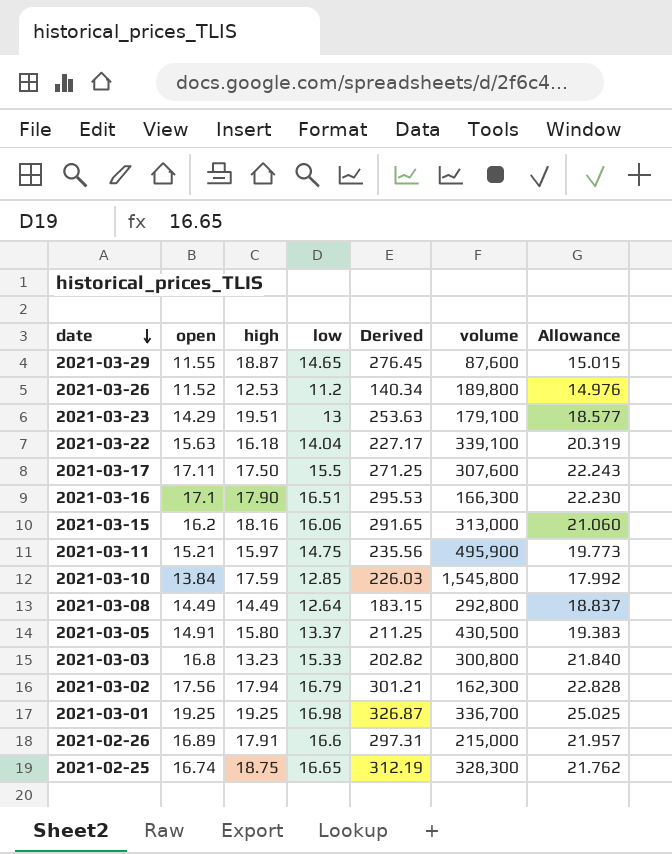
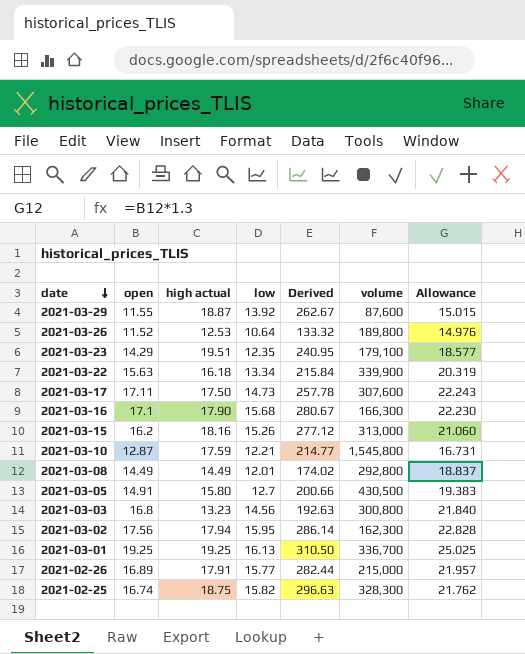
column name: high -> high actual
row 2021-03-11: 15.21 | 15.97 | 14.75 | 235.56 | 495,900 | 19.773 -> none
2021-03-29 | low: 14.65 -> 13.92
2021-03-29 | Derived: 276.45 -> 262.67
2021-03-26 | low: 11.2 -> 10.64
2021-03-26 | Derived: 140.34 -> 133.32
2021-03-23 | low: 13 -> 12.35
2021-03-23 | Derived: 253.63 -> 240.95
2021-03-22 | low: 14.04 -> 13.34
2021-03-22 | Derived: 227.17 -> 215.84
2021-03-22 | volume: 339,100 -> 339,900
2021-03-17 | low: 15.5 -> 14.73
2021-03-17 | Derived: 271.25 -> 257.78
2021-03-16 | low: 16.51 -> 15.68
2021-03-16 | Derived: 295.53 -> 280.67
2021-03-15 | low: 16.06 -> 15.26
2021-03-15 | Derived: 291.65 -> 277.12
2021-03-10 | open: 13.84 -> 12.87
2021-03-10 | low: 12.85 -> 12.21
2021-03-10 | Derived: 226.03 -> 214.77
2021-03-10 | Allowance: 17.992 -> 16.731
2021-03-08 | low: 12.64 -> 12.01
2021-03-08 | Derived: 183.15 -> 174.02
2021-03-05 | low: 13.37 -> 12.7
2021-03-05 | Derived: 211.25 -> 200.66
2021-03-03 | low: 15.33 -> 14.56
2021-03-03 | Derived: 202.82 -> 192.63
2021-03-02 | low: 16.79 -> 15.95
2021-03-02 | Derived: 301.21 -> 286.14
2021-03-01 | low: 16.98 -> 16.13
2021-03-01 | Derived: 326.87 -> 310.50
2021-02-26 | low: 16.6 -> 15.77
2021-02-26 | Derived: 297.31 -> 282.44
2021-02-25 | low: 16.65 -> 15.82
2021-02-25 | Derived: 312.19 -> 296.63

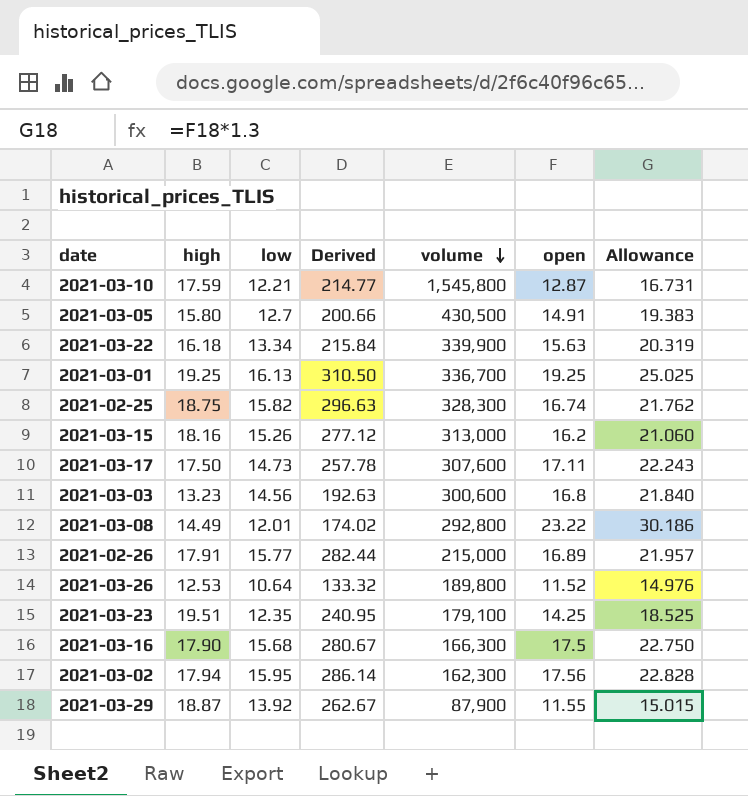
row order: date descending -> volume descending
column name: high actual -> high
column open | position: 2 -> 6
2021-03-03 | volume: 300,800 -> 300,600
2021-03-08 | open: 14.49 -> 23.22
2021-03-08 | Allowance: 18.837 -> 30.186
2021-03-23 | open: 14.29 -> 14.25
2021-03-23 | Allowance: 18.577 -> 18.525
2021-03-16 | open: 17.1 -> 17.5
2021-03-16 | Allowance: 22.230 -> 22.750
2021-03-29 | volume: 87,600 -> 87,900

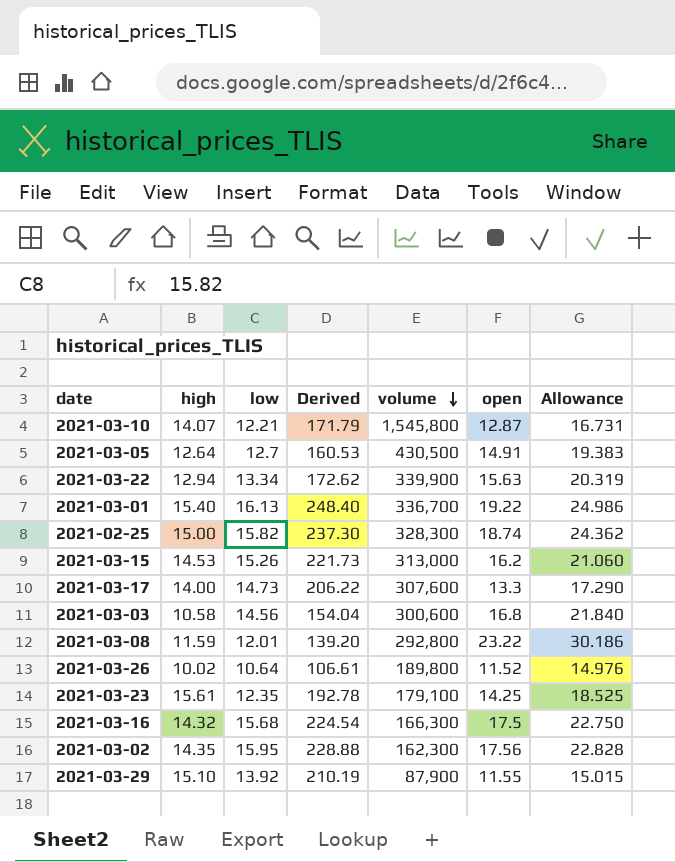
row 2021-02-26: 17.91 | 15.77 | 282.44 | 215,000 | 16.89 | 21.957 -> none
2021-03-10 | high: 17.59 -> 14.07
2021-03-10 | Derived: 214.77 -> 171.79
2021-03-05 | high: 15.80 -> 12.64
2021-03-05 | Derived: 200.66 -> 160.53
2021-03-22 | high: 16.18 -> 12.94
2021-03-22 | Derived: 215.84 -> 172.62
2021-03-01 | high: 19.25 -> 15.40
2021-03-01 | Derived: 310.50 -> 248.40
2021-03-01 | open: 19.25 -> 19.22
2021-03-01 | Allowance: 25.025 -> 24.986
2021-02-25 | high: 18.75 -> 15.00
2021-02-25 | Derived: 296.63 -> 237.30
2021-02-25 | open: 16.74 -> 18.74
2021-02-25 | Allowance: 21.762 -> 24.362
2021-03-15 | high: 18.16 -> 14.53
2021-03-15 | Derived: 277.12 -> 221.73
2021-03-17 | high: 17.50 -> 14.00
2021-03-17 | Derived: 257.78 -> 206.22
2021-03-17 | open: 17.11 -> 13.3
2021-03-17 | Allowance: 22.243 -> 17.290
2021-03-03 | high: 13.23 -> 10.58
2021-03-03 | Derived: 192.63 -> 154.04
2021-03-08 | high: 14.49 -> 11.59
2021-03-08 | Derived: 174.02 -> 139.20
2021-03-26 | high: 12.53 -> 10.02
2021-03-26 | Derived: 133.32 -> 106.61
2021-03-23 | high: 19.51 -> 15.61
2021-03-23 | Derived: 240.95 -> 192.78
2021-03-16 | high: 17.90 -> 14.32
2021-03-16 | Derived: 280.67 -> 224.54
2021-03-02 | high: 17.94 -> 14.35
2021-03-02 | Derived: 286.14 -> 228.88
2021-03-29 | high: 18.87 -> 15.10
2021-03-29 | Derived: 262.67 -> 210.19

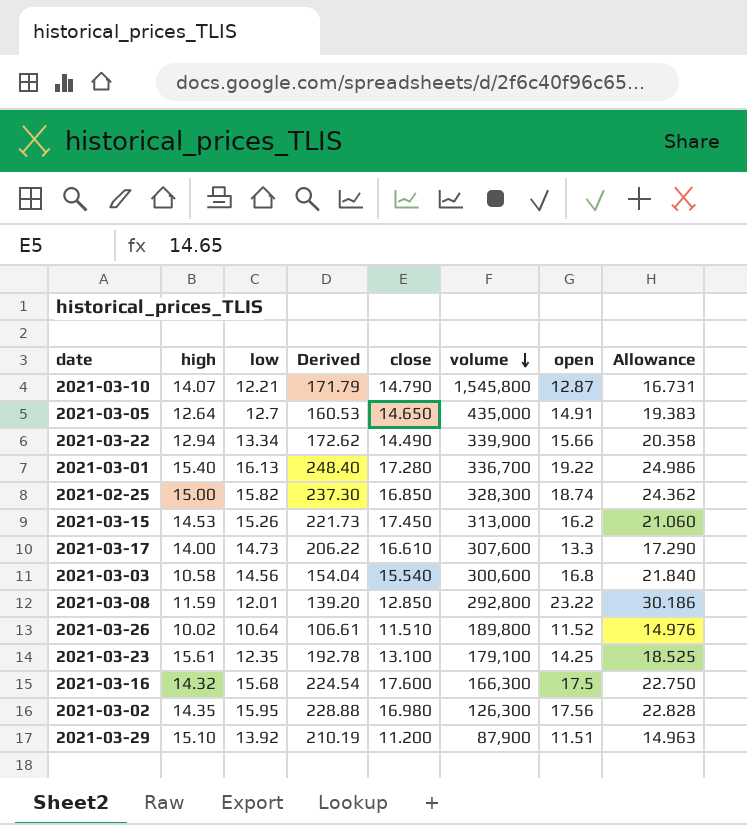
column close | position: none -> 5
2021-03-05 | volume: 430,500 -> 435,000
2021-03-22 | open: 15.63 -> 15.66
2021-03-22 | Allowance: 20.319 -> 20.358
2021-03-02 | volume: 162,300 -> 126,300
2021-03-29 | open: 11.55 -> 11.51
2021-03-29 | Allowance: 15.015 -> 14.963

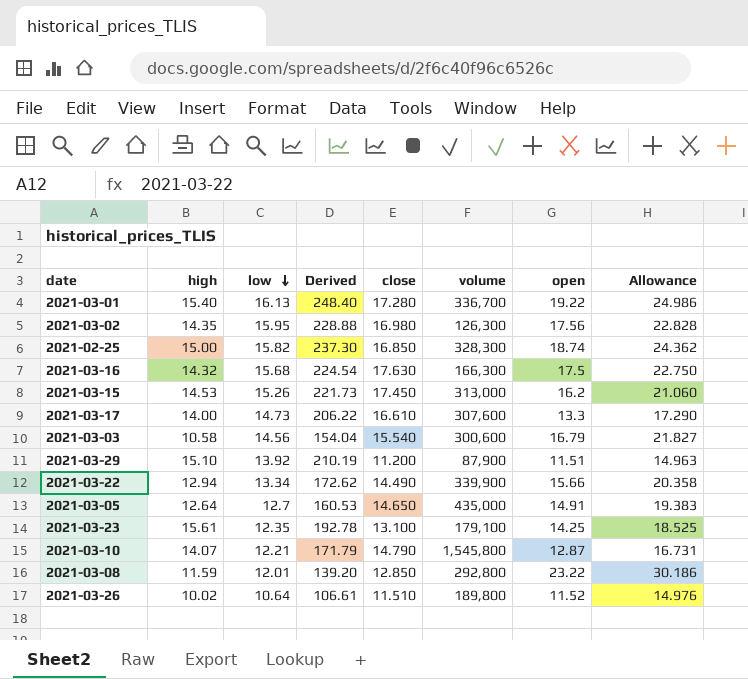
row order: volume descending -> low descending
2021-03-16 | close: 17.600 -> 17.630
2021-03-03 | open: 16.8 -> 16.79
2021-03-03 | Allowance: 21.840 -> 21.827

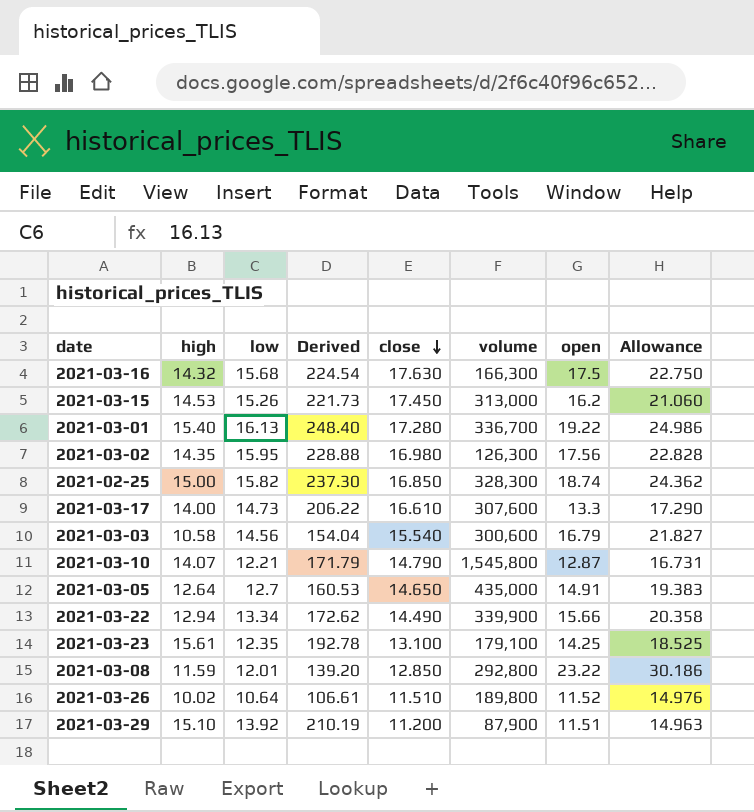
row order: low descending -> close descending

